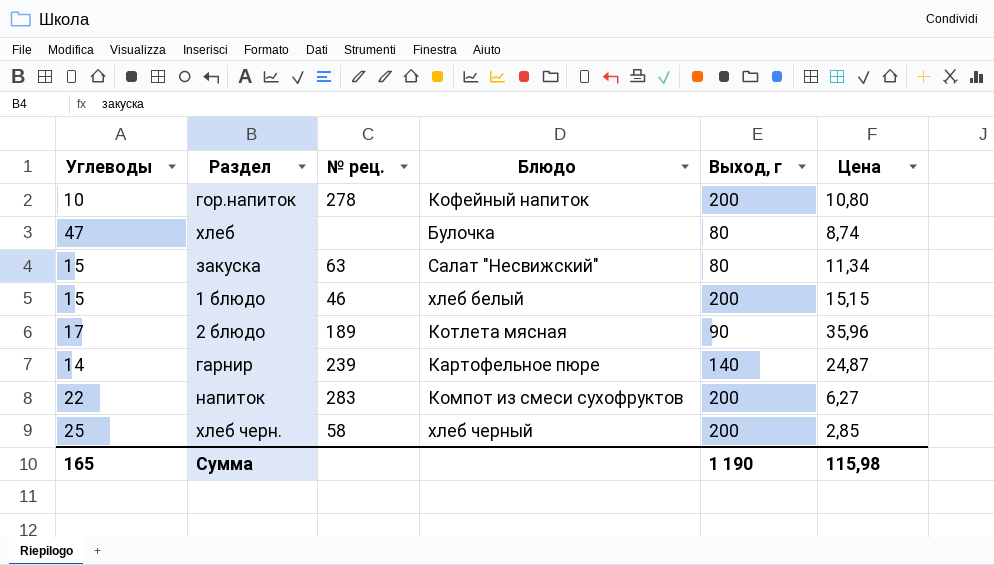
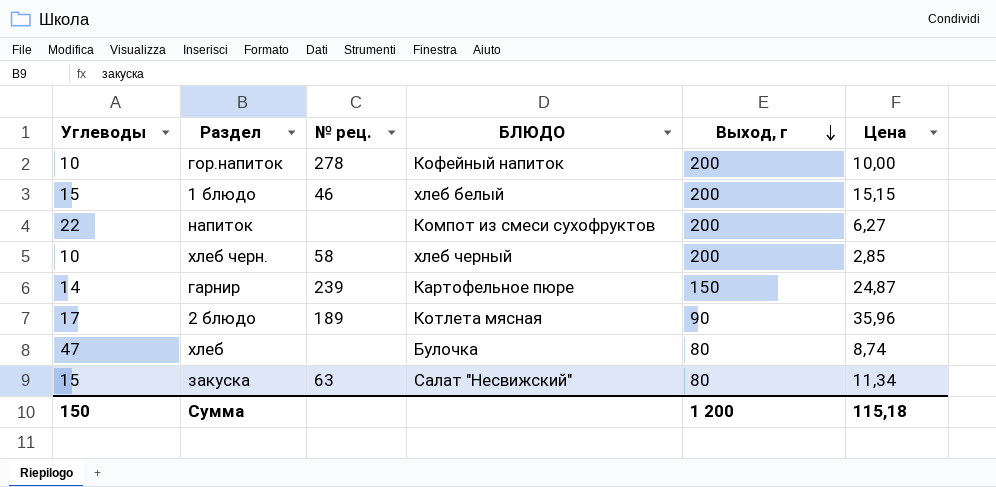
row order: none -> Выход, г descending
column name: Блюдо -> БЛЮДО
гор.напиток | Цена: 10,80 -> 10,00
напиток | № рец.: 283 -> none
хлеб черн. | Углеводы: 25 -> 10
гарнир | Выход, г: 140 -> 150
Сумма | Углеводы: 165 -> 150
Сумма | Выход, г: 1 190 -> 1 200
Сумма | Цена: 115,98 -> 115,18

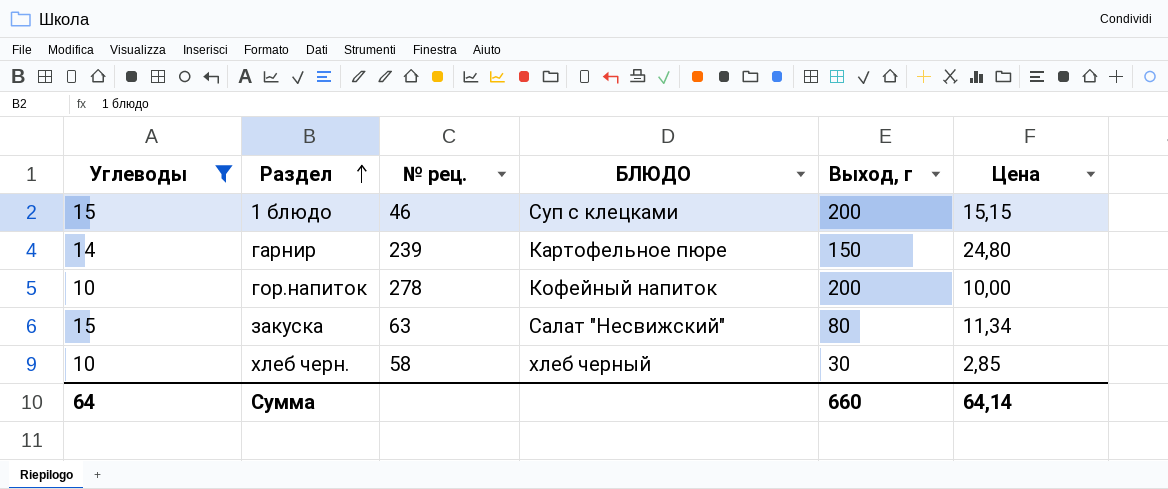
filter: none -> Углеводы <= 15
row order: Выход, г descending -> Раздел ascending
1 блюдо | БЛЮДО: хлеб белый -> Суп с клецками
гарнир | Цена: 24,87 -> 24,80
хлеб черн. | Выход, г: 200 -> 30
Сумма | Углеводы: 150 -> 64
Сумма | Выход, г: 1 200 -> 660
Сумма | Цена: 115,18 -> 64,14

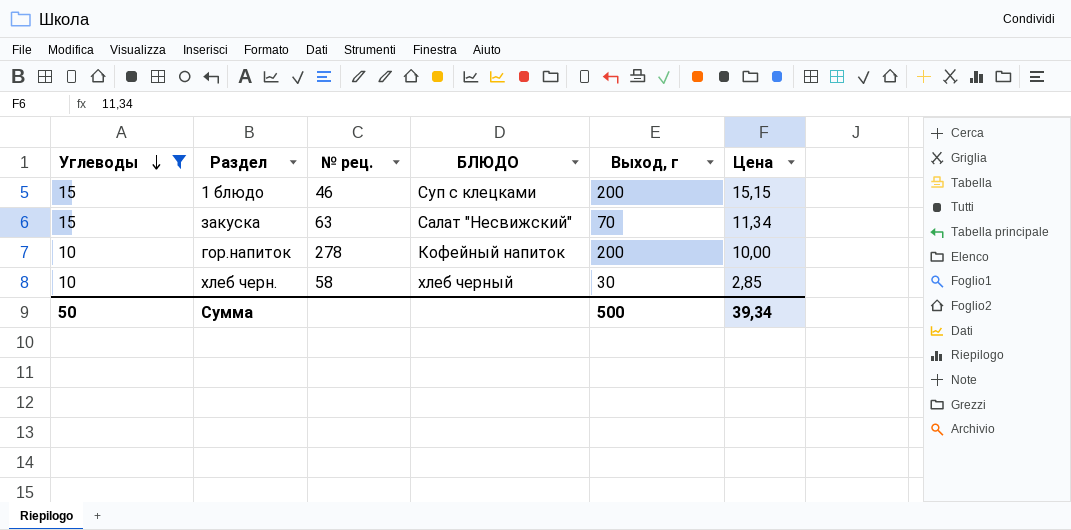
row order: Раздел ascending -> Углеводы descending
row гарнир: 14 | 239 | Картофельное пюре | 150 | 24,80 -> none
закуска | Выход, г: 80 -> 70
Сумма | Углеводы: 64 -> 50
Сумма | Выход, г: 660 -> 500
Сумма | Цена: 64,14 -> 39,34

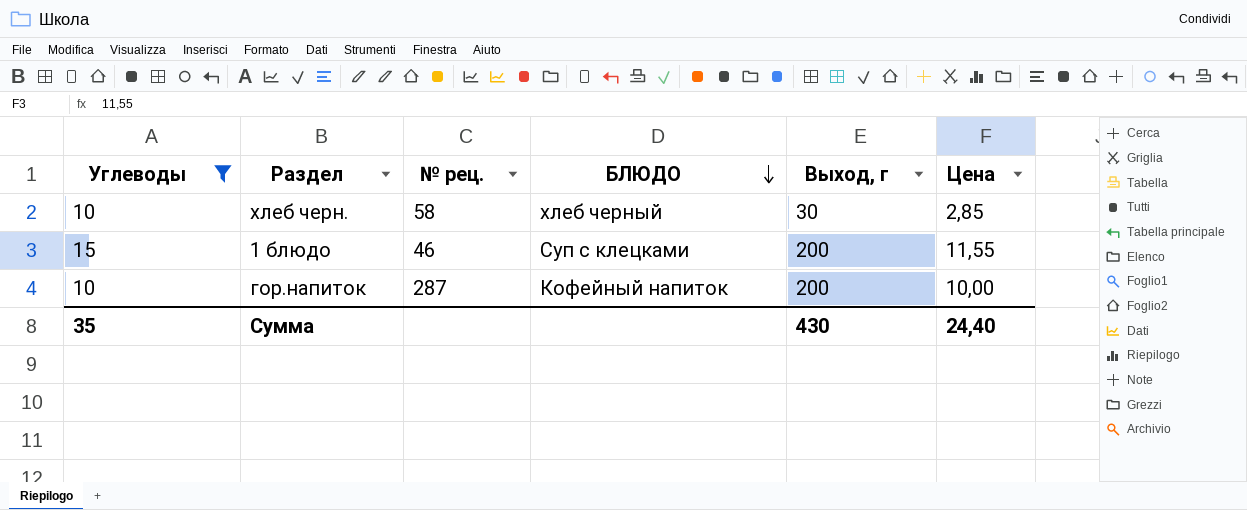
row order: Углеводы descending -> БЛЮДО descending
row закуска: 15 | 63 | Салат "Несвижский" | 70 | 11,34 -> none
1 блюдо | Цена: 15,15 -> 11,55
гор.напиток | № рец.: 278 -> 287
Сумма | Углеводы: 50 -> 35
Сумма | Выход, г: 500 -> 430
Сумма | Цена: 39,34 -> 24,40

